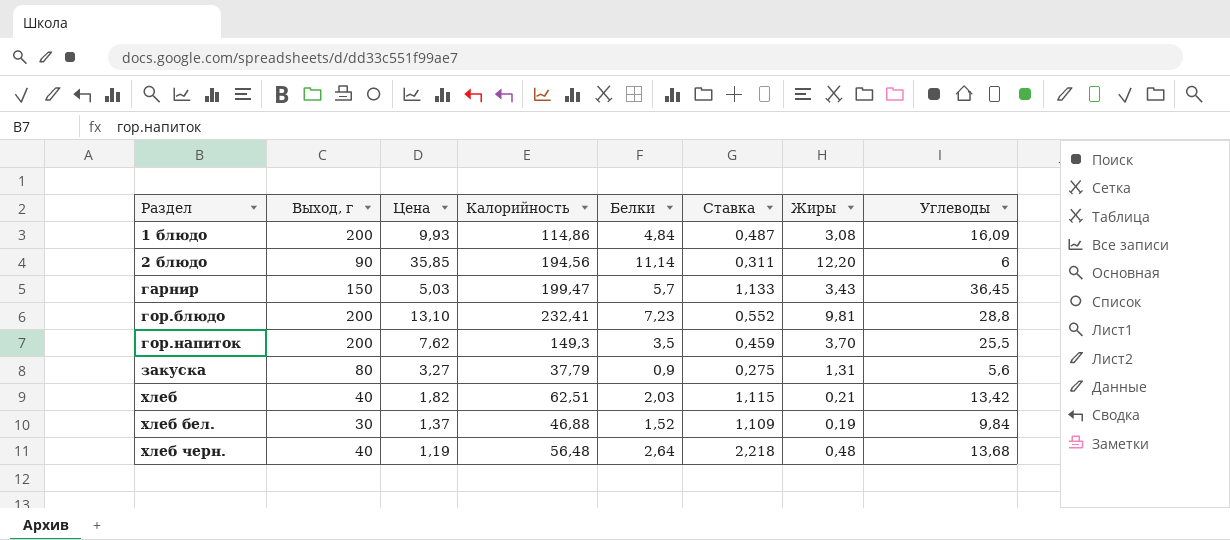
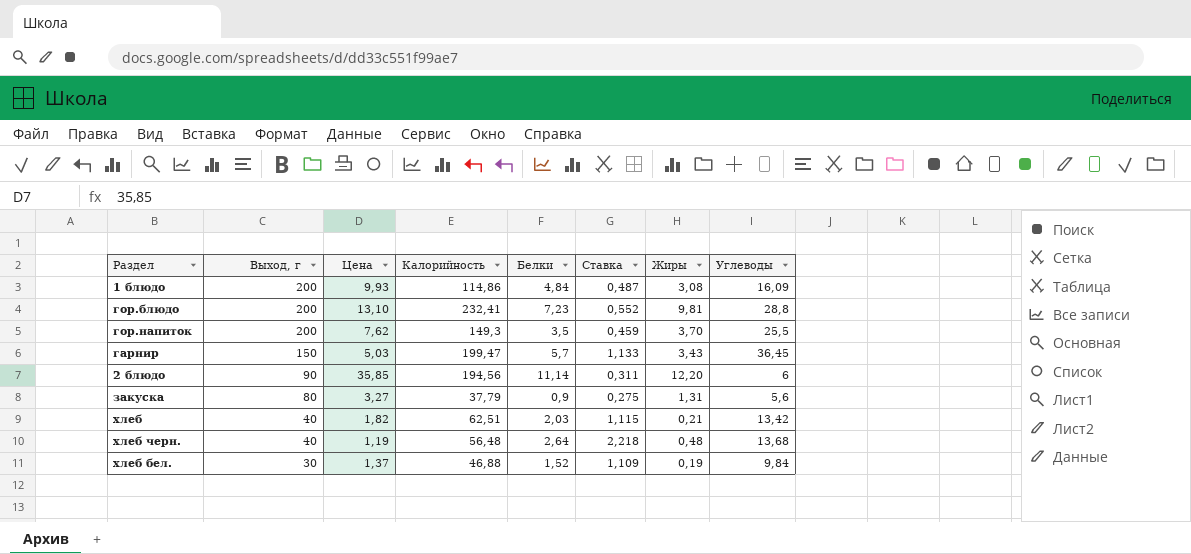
row order: Раздел ascending -> Выход, г descending

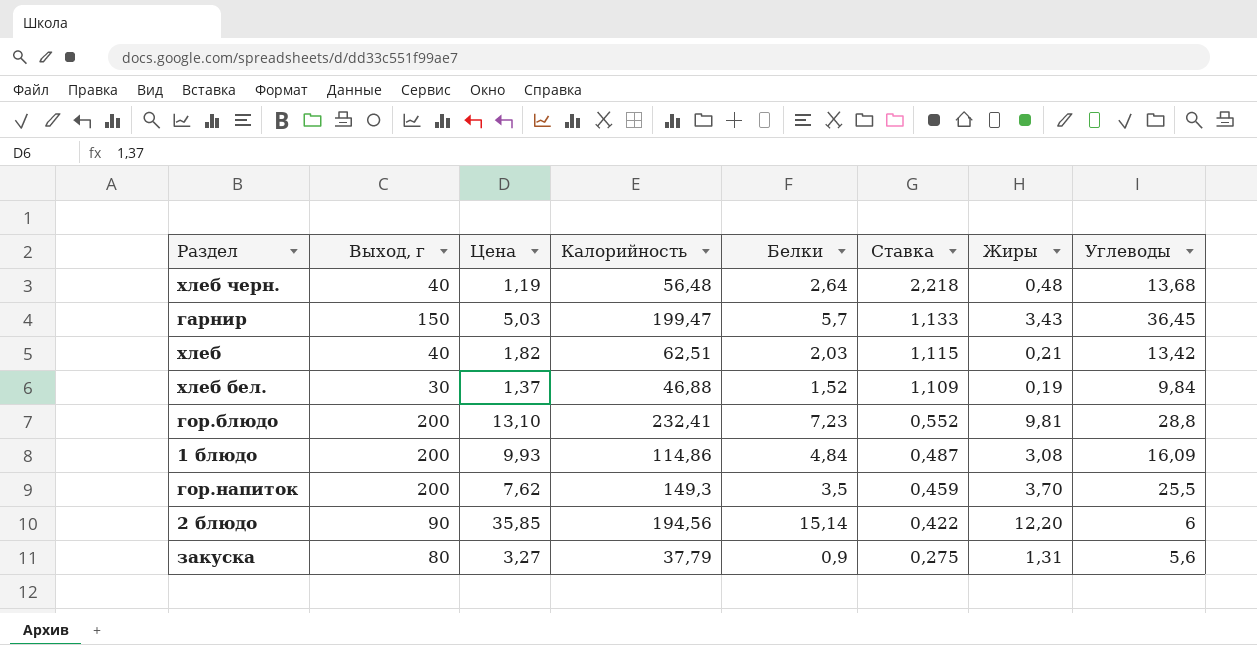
row order: Выход, г descending -> Ставка descending
2 блюдо | Белки: 11,14 -> 15,14
2 блюдо | Ставка: 0,311 -> 0,422

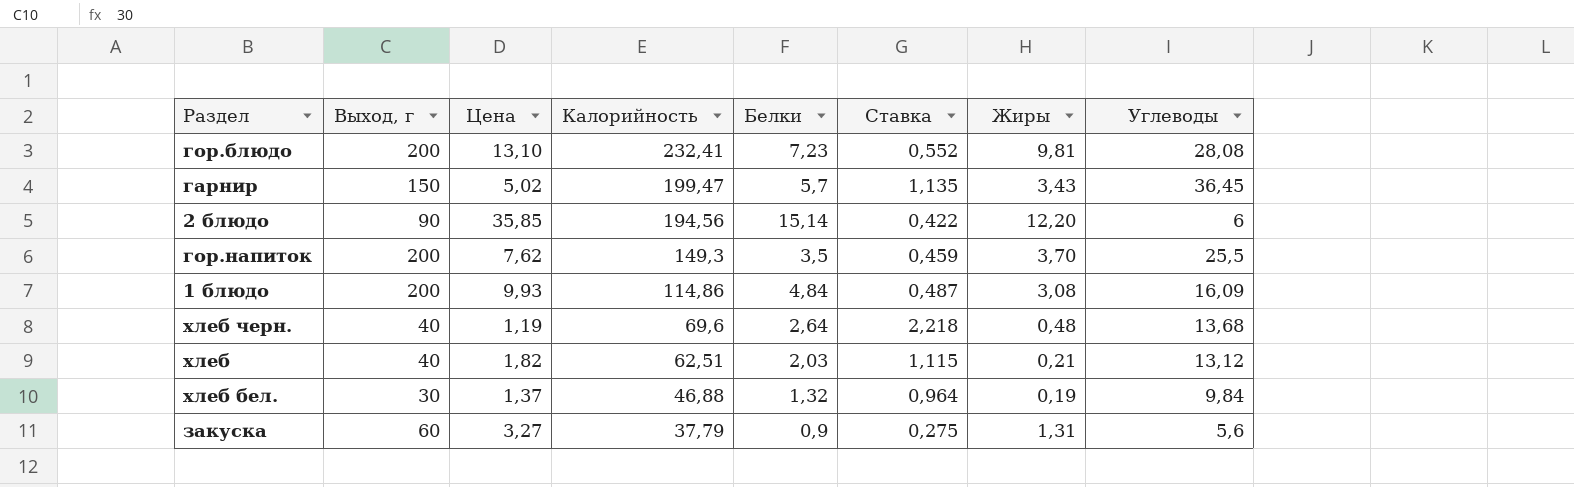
row order: Ставка descending -> Калорийность descending
гор.блюдо | Углеводы: 28,8 -> 28,08
гарнир | Цена: 5,03 -> 5,02
гарнир | Ставка: 1,133 -> 1,135
хлеб черн. | Калорийность: 56,48 -> 69,6
хлеб | Углеводы: 13,42 -> 13,12
хлеб бел. | Белки: 1,52 -> 1,32
хлеб бел. | Ставка: 1,109 -> 0,964
закуска | Выход, г: 80 -> 60

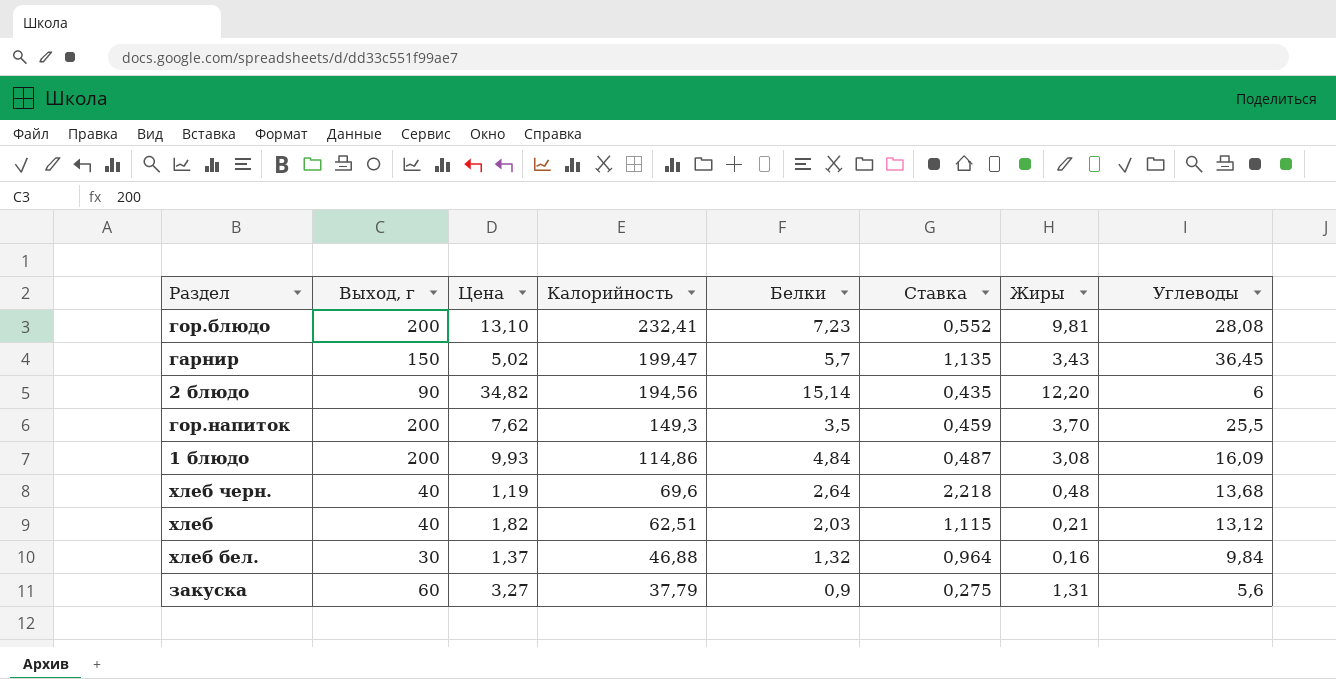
2 блюдо | Цена: 35,85 -> 34,82
2 блюдо | Ставка: 0,422 -> 0,435
хлеб бел. | Жиры: 0,19 -> 0,16

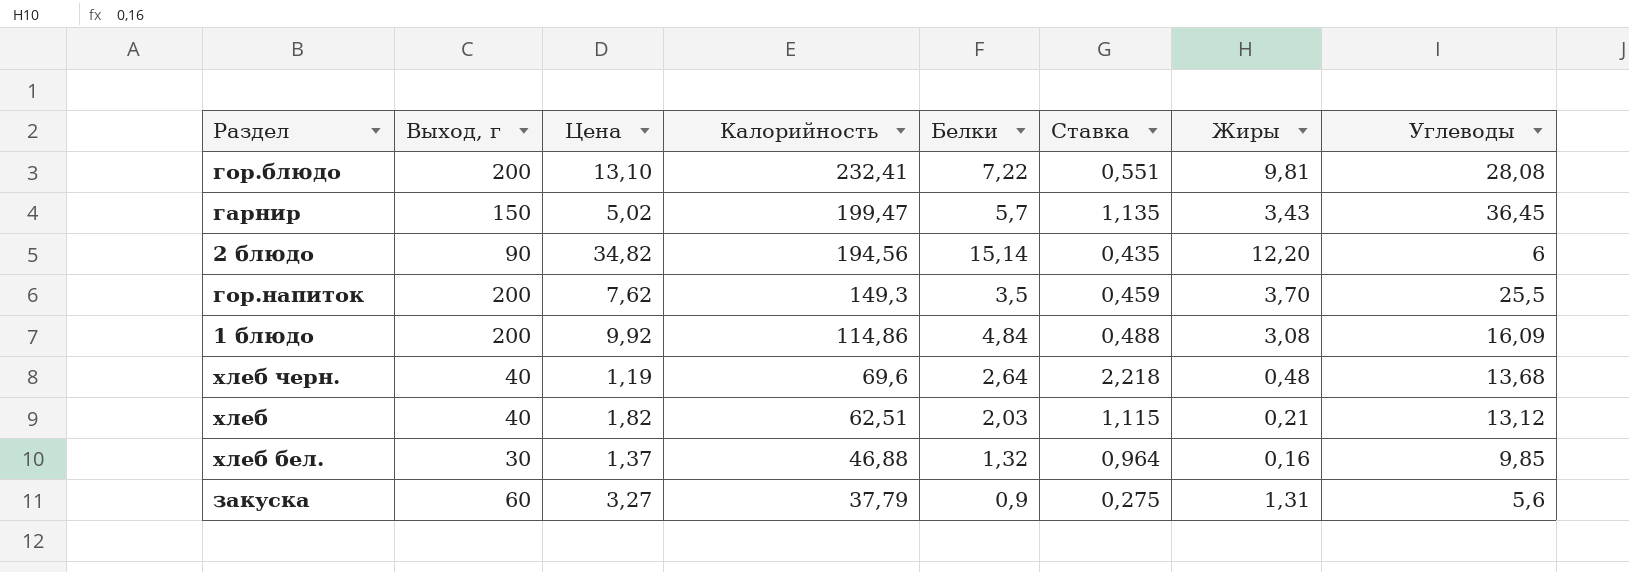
гор.блюдо | Белки: 7,23 -> 7,22
гор.блюдо | Ставка: 0,552 -> 0,551
1 блюдо | Цена: 9,93 -> 9,92
1 блюдо | Ставка: 0,487 -> 0,488
хлеб бел. | Углеводы: 9,84 -> 9,85

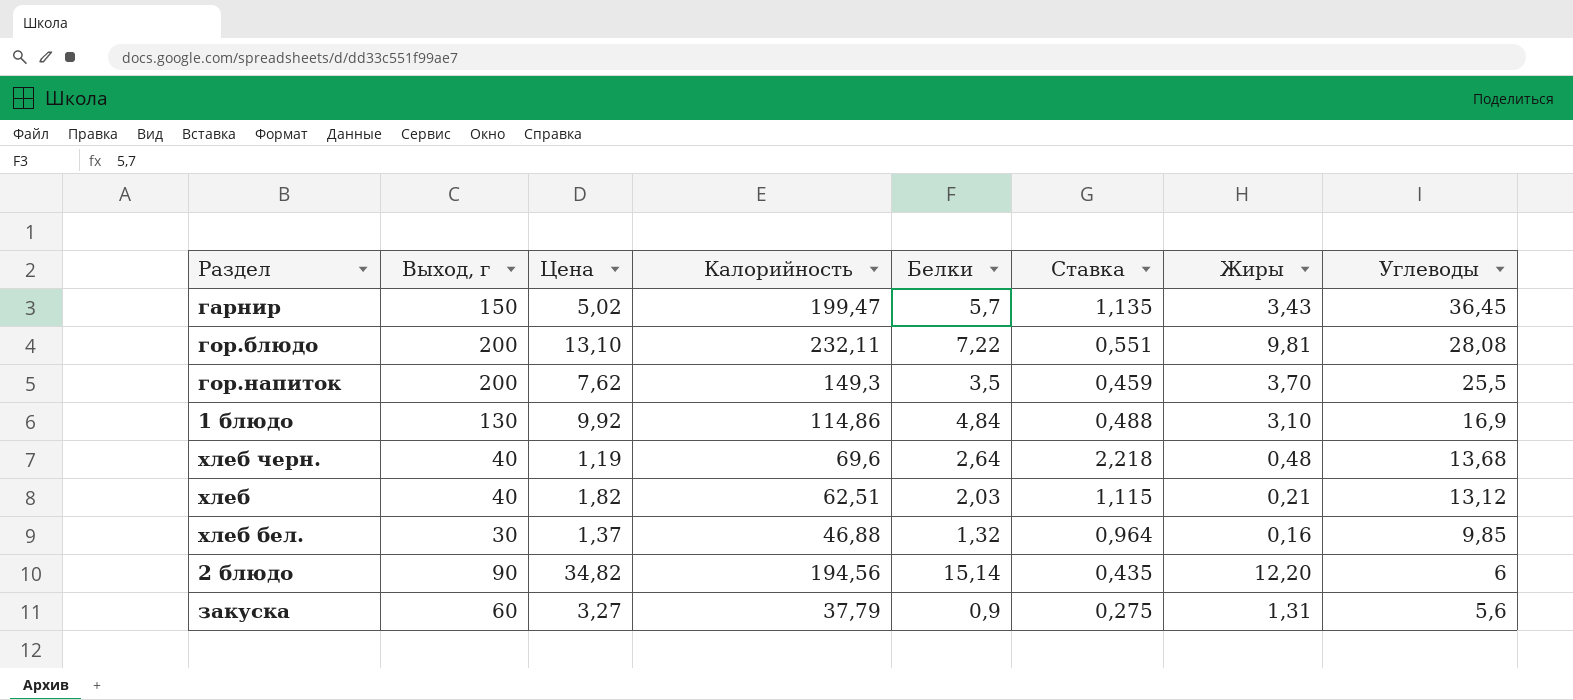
row order: Калорийность descending -> Углеводы descending
гор.блюдо | Калорийность: 232,41 -> 232,11
1 блюдо | Выход, г: 200 -> 130
1 блюдо | Жиры: 3,08 -> 3,10
1 блюдо | Углеводы: 16,09 -> 16,9

